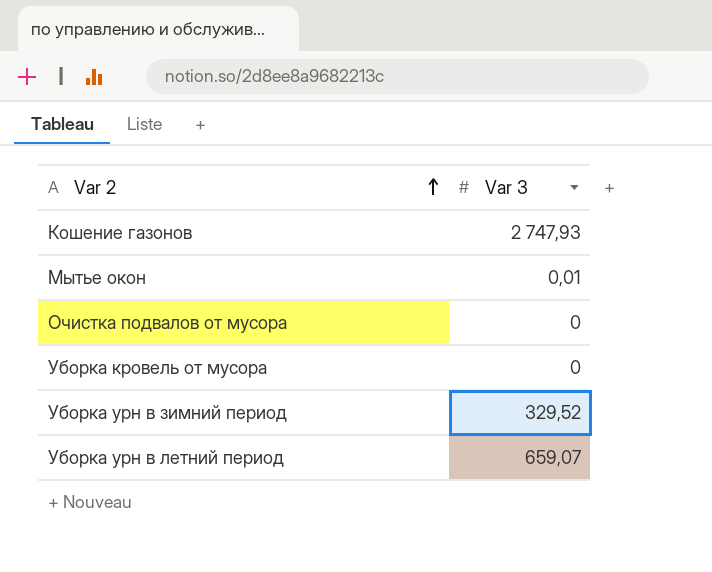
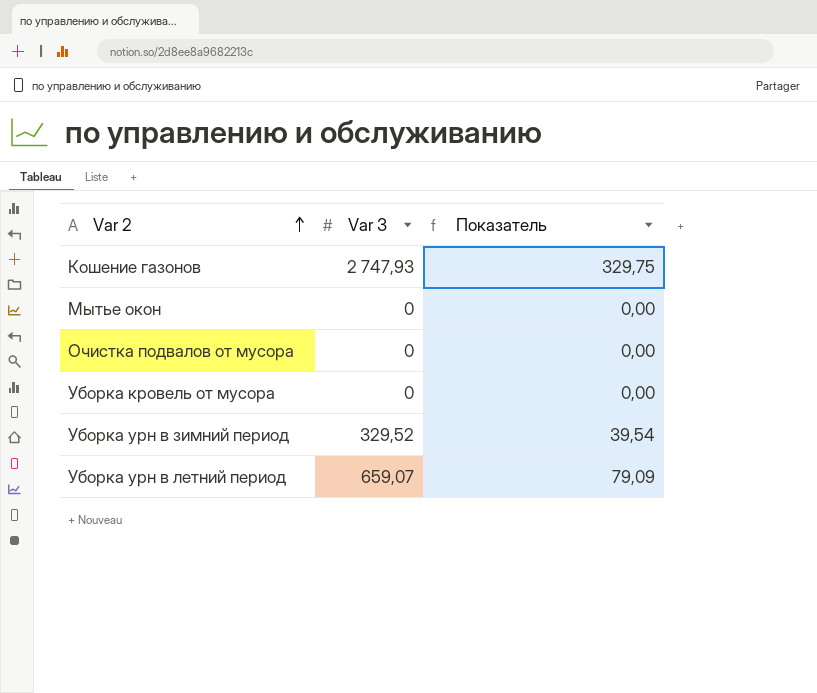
column Показатель | formula: none -> [Var 3] * 0,12
Мытье окон | Var 3: 0,01 -> 0

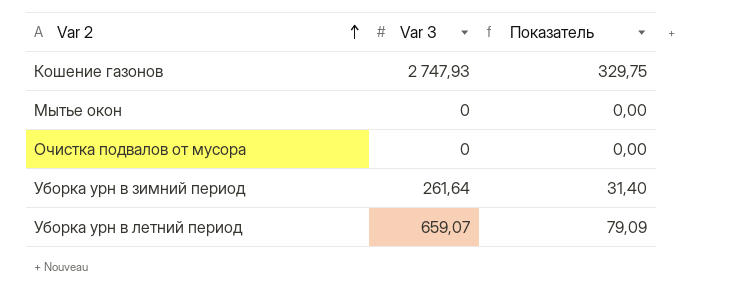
row Уборка кровель от мусора: 0 | 0,00 -> none
Уборка урн в зимний период | Var 3: 329,52 -> 261,64
Уборка урн в зимний период | Показатель: 39,54 -> 31,40

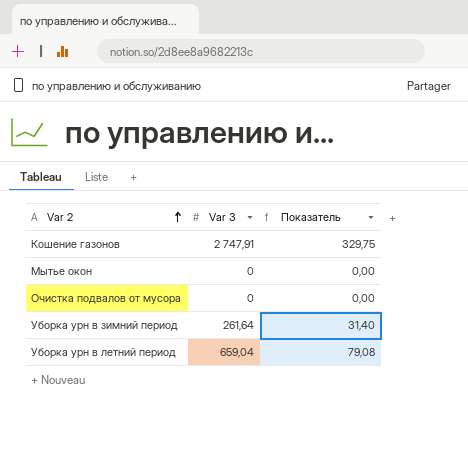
Кошение газонов | Var 3: 2 747,93 -> 2 747,91
Уборка урн в летний период | Var 3: 659,07 -> 659,04
Уборка урн в летний период | Показатель: 79,09 -> 79,08

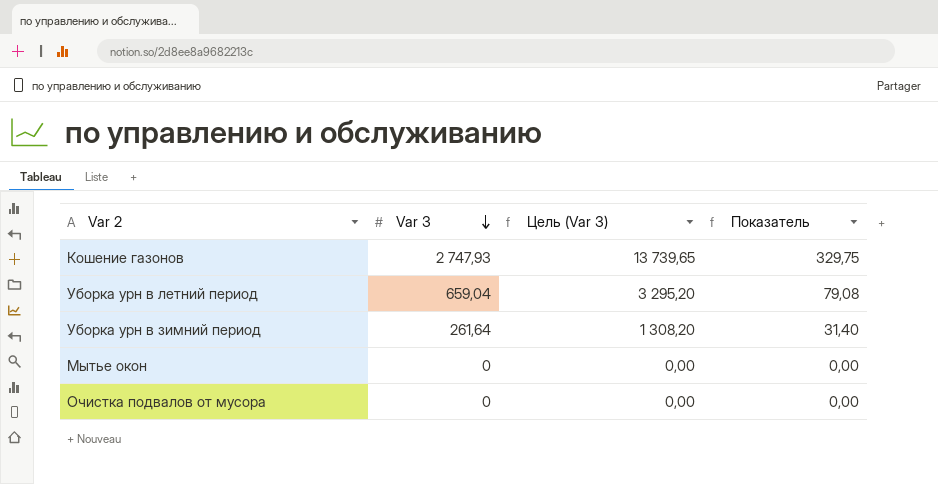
row order: Var 2 ascending -> Var 3 descending
column Цель (Var 3) | formula: none -> [Var 3] * 5
Кошение газонов | Var 3: 2 747,91 -> 2 747,93

